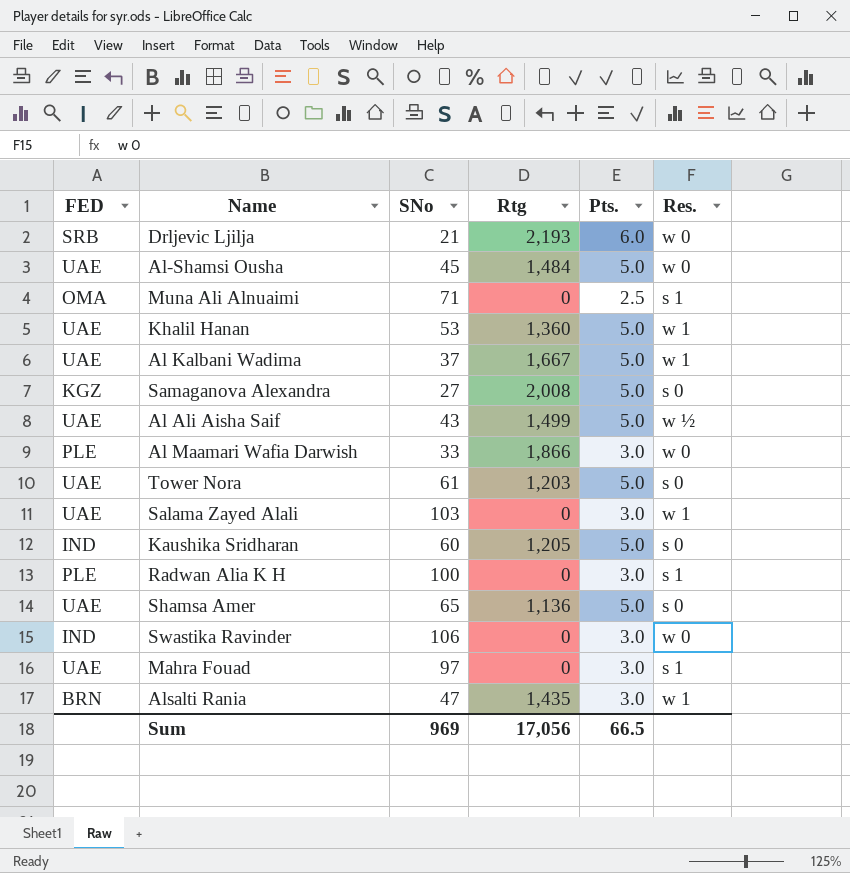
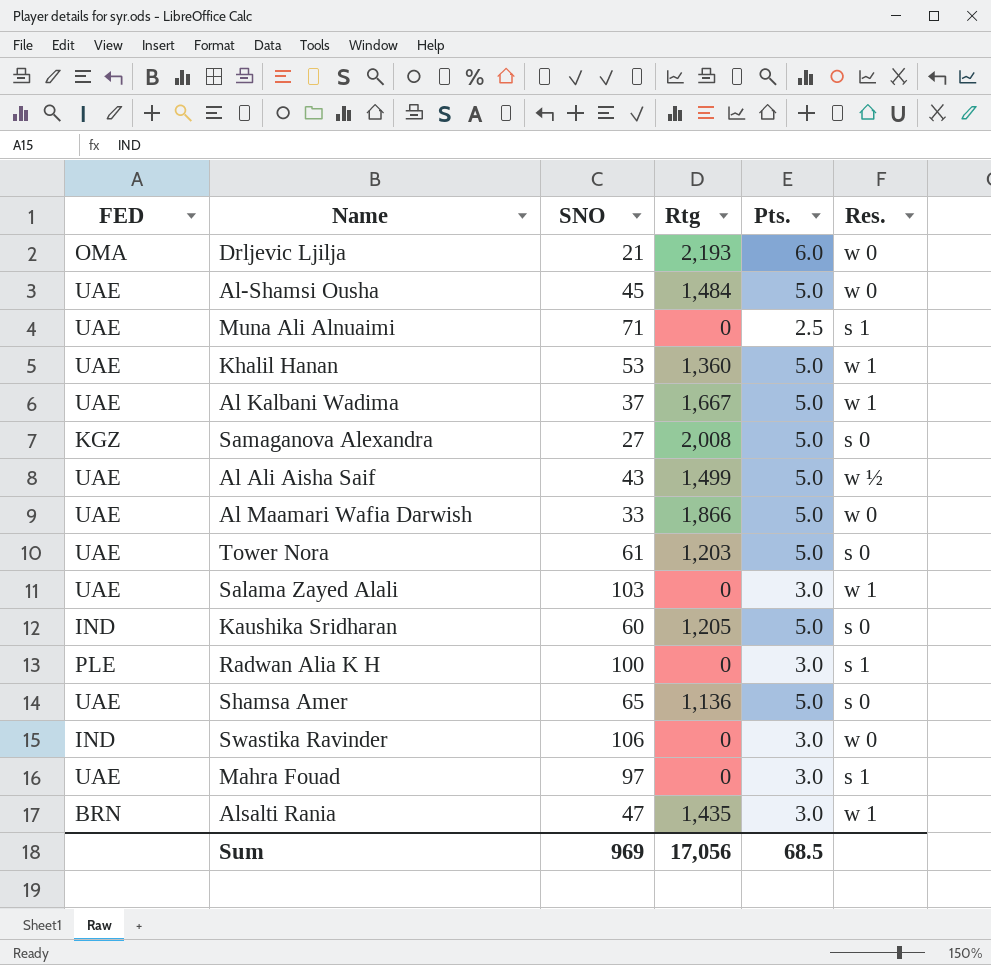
column name: SNo -> SNO
Drljevic Ljilja | FED: SRB -> OMA
Muna Ali Alnuaimi | FED: OMA -> UAE
Al Maamari Wafia Darwish | FED: PLE -> UAE
Al Maamari Wafia Darwish | Pts.: 3.0 -> 5.0
Sum | Pts.: 66.5 -> 68.5

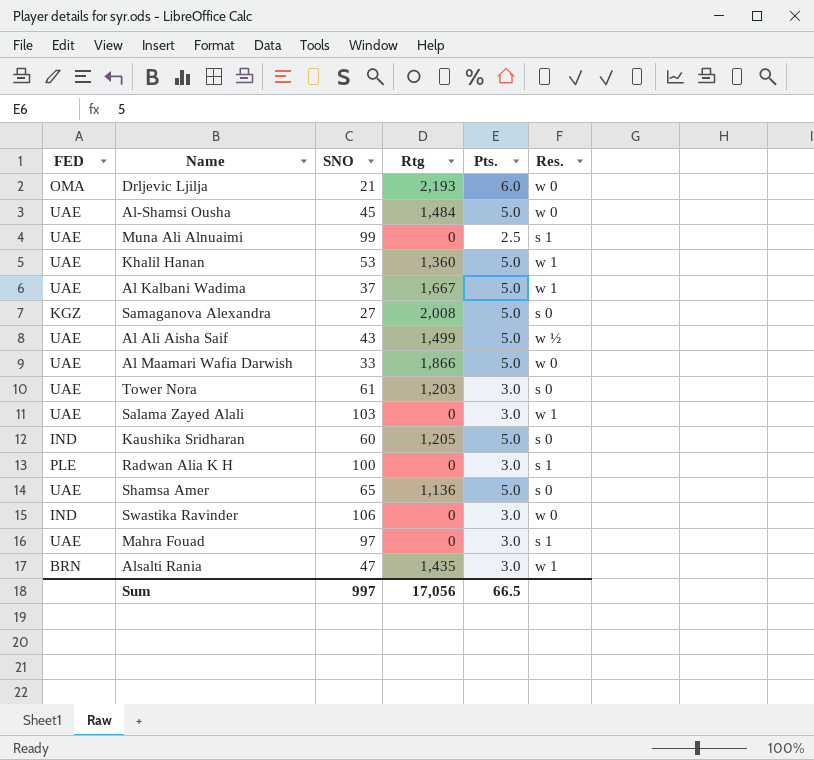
Muna Ali Alnuaimi | SNO: 71 -> 99
Tower Nora | Pts.: 5.0 -> 3.0
Sum | SNO: 969 -> 997
Sum | Pts.: 68.5 -> 66.5

